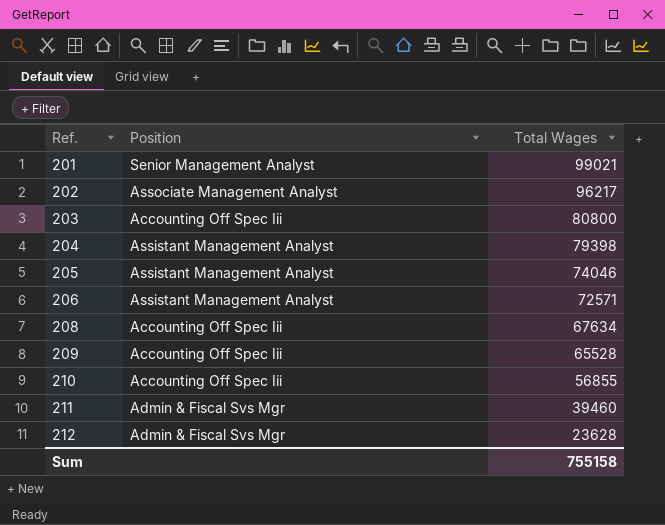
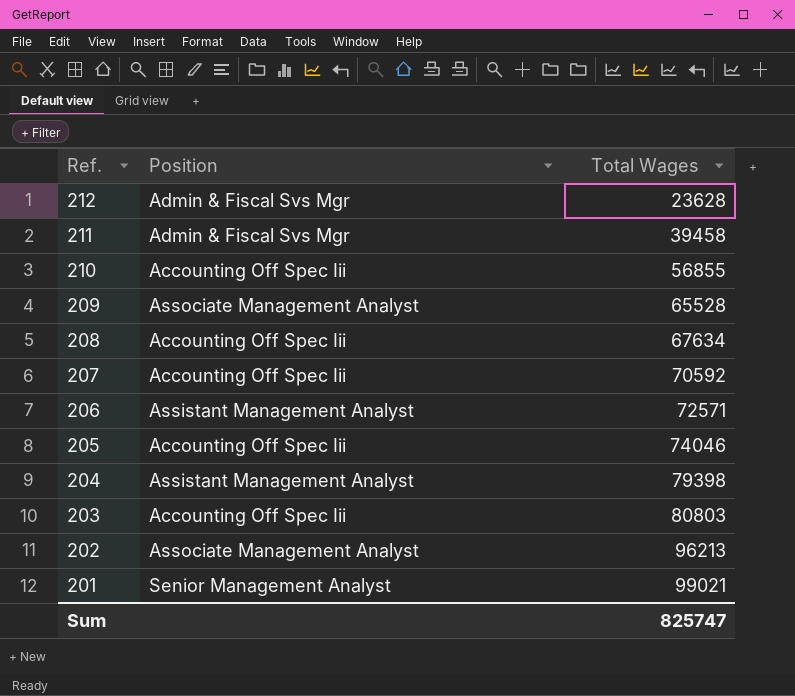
row order: Ref. ascending -> Ref. descending
211 | Total Wages: 39460 -> 39458
209 | Position: Accounting Off Spec Iii -> Associate Management Analyst
row 207: none -> Accounting Off Spec Iii | 70592
205 | Position: Assistant Management Analyst -> Accounting Off Spec Iii
203 | Total Wages: 80800 -> 80803
202 | Total Wages: 96217 -> 96213
Sum | Total Wages: 755158 -> 825747

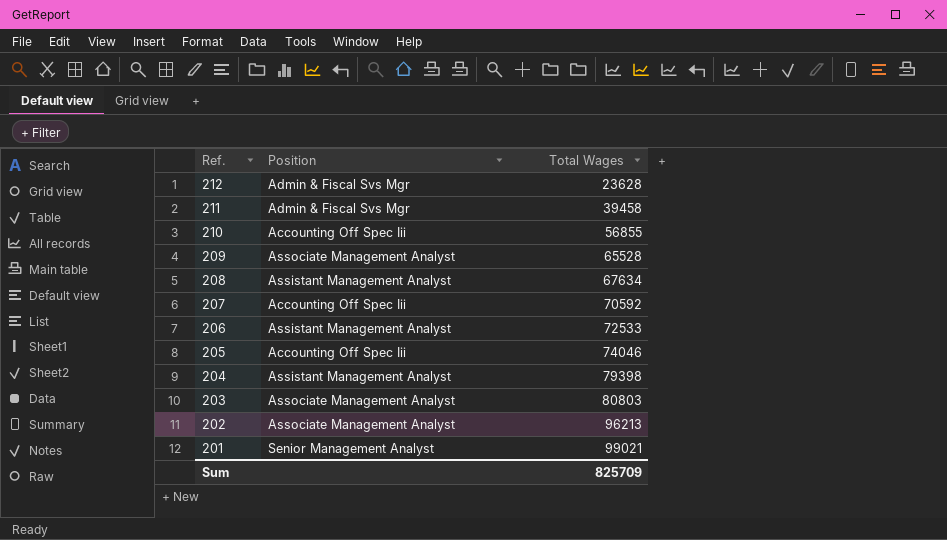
208 | Position: Accounting Off Spec Iii -> Assistant Management Analyst
206 | Total Wages: 72571 -> 72533
203 | Position: Accounting Off Spec Iii -> Associate Management Analyst
Sum | Total Wages: 825747 -> 825709

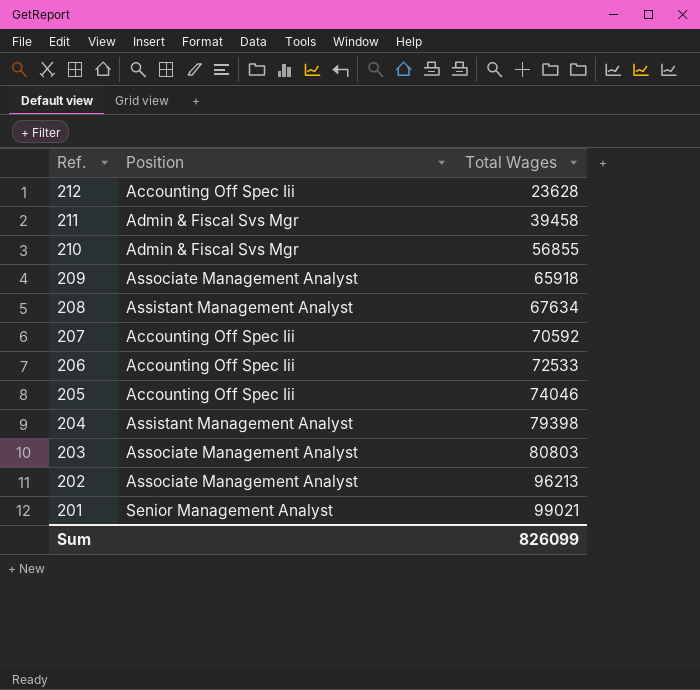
212 | Position: Admin & Fiscal Svs Mgr -> Accounting Off Spec Iii
210 | Position: Accounting Off Spec Iii -> Admin & Fiscal Svs Mgr
209 | Total Wages: 65528 -> 65918
206 | Position: Assistant Management Analyst -> Accounting Off Spec Iii
Sum | Total Wages: 825709 -> 826099

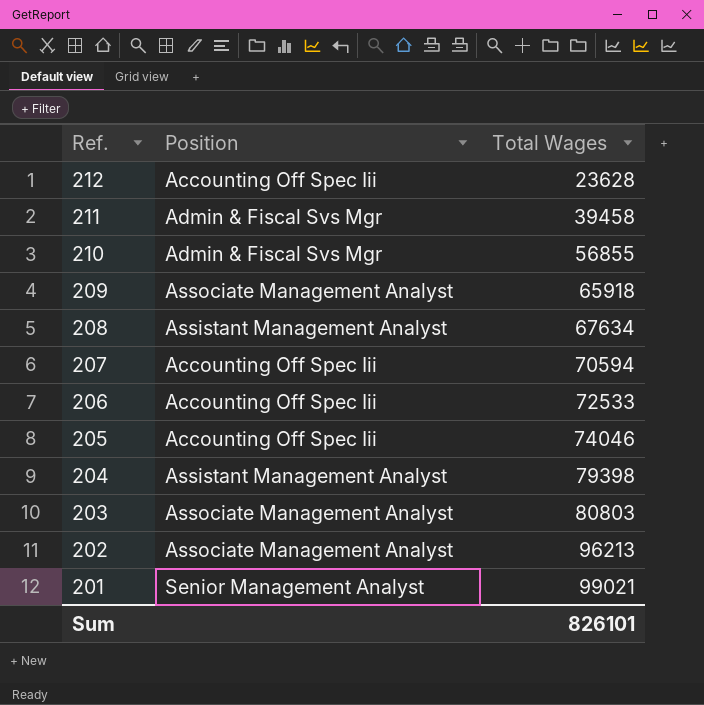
207 | Total Wages: 70592 -> 70594
Sum | Total Wages: 826099 -> 826101

